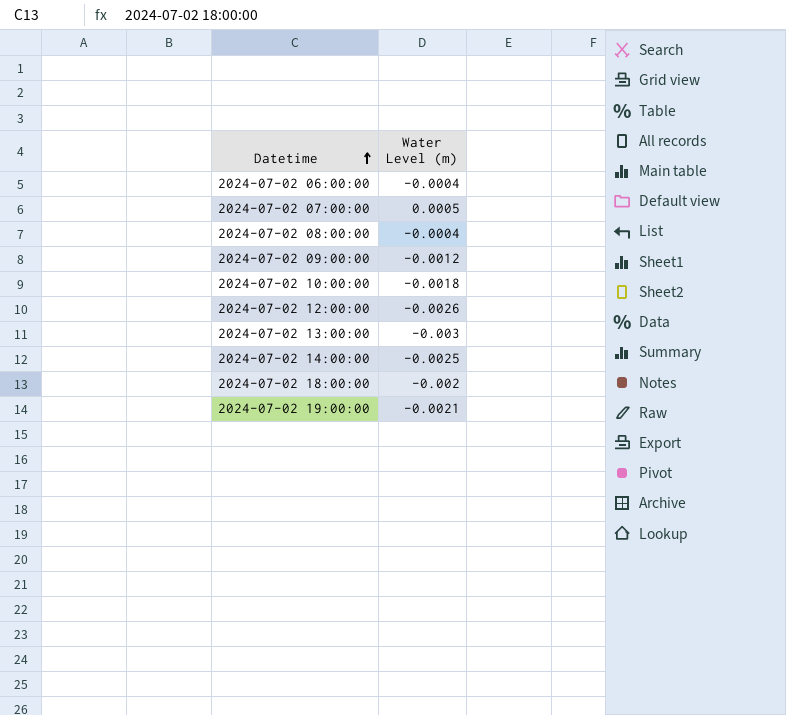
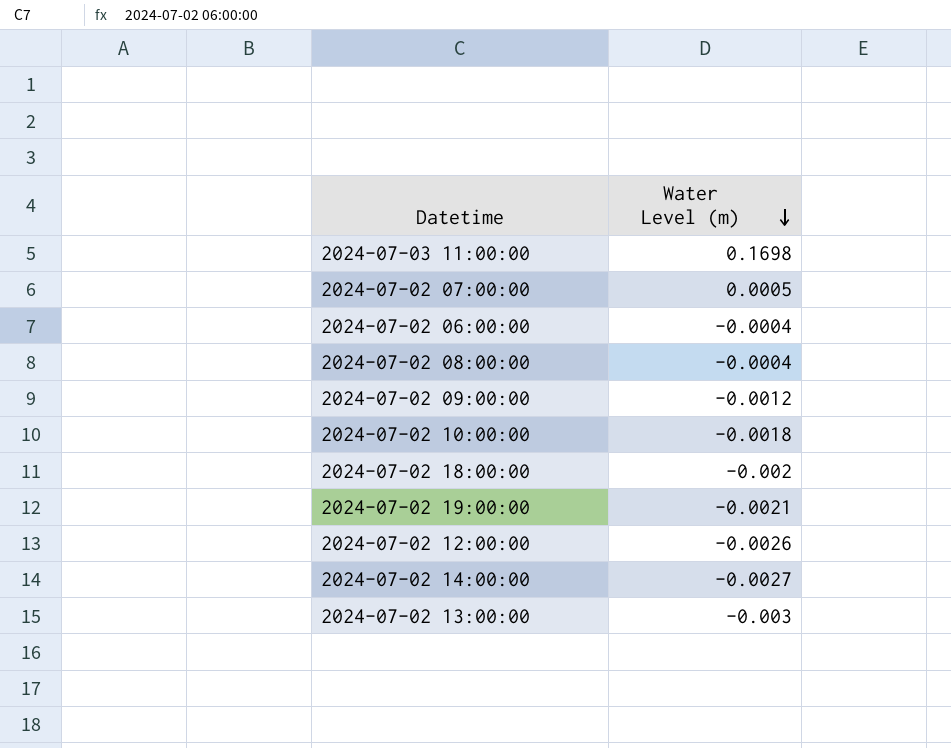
row order: Datetime ascending -> Water Level (m) descending
row 2024-07-03 11:00:00: none -> 0.1698
2024-07-02 14:00:00 | Water Level (m): -0.0025 -> -0.0027

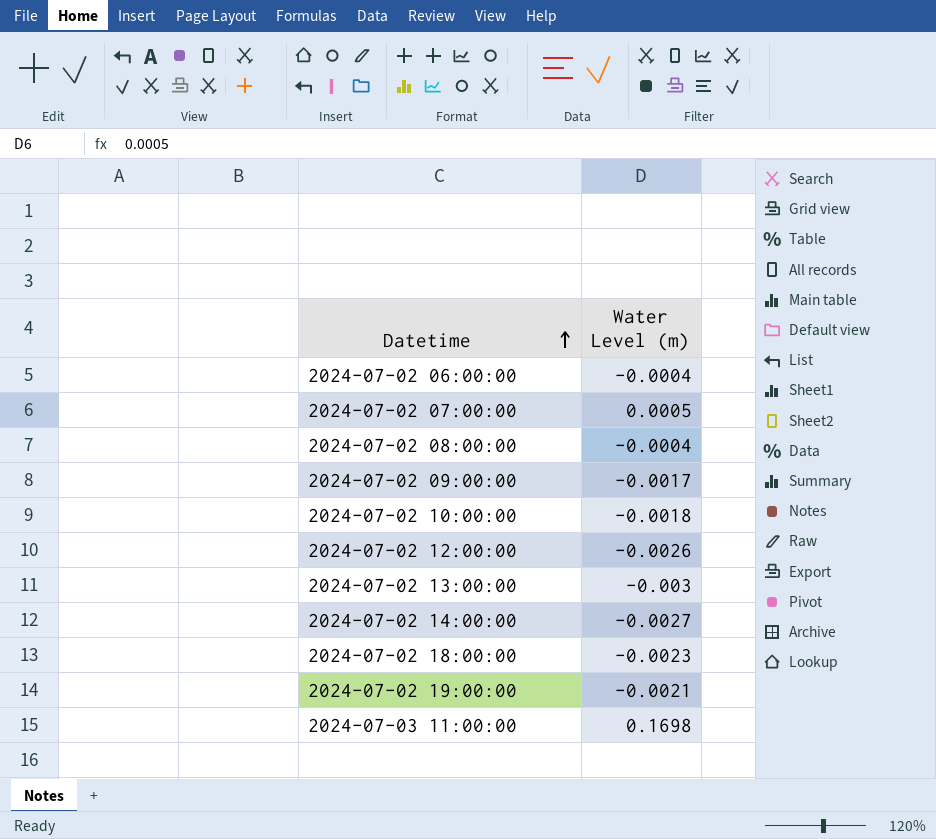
row order: Water Level (m) descending -> Datetime ascending
2024-07-02 09:00:00 | Water Level (m): -0.0012 -> -0.0017
2024-07-02 18:00:00 | Water Level (m): -0.002 -> -0.0023

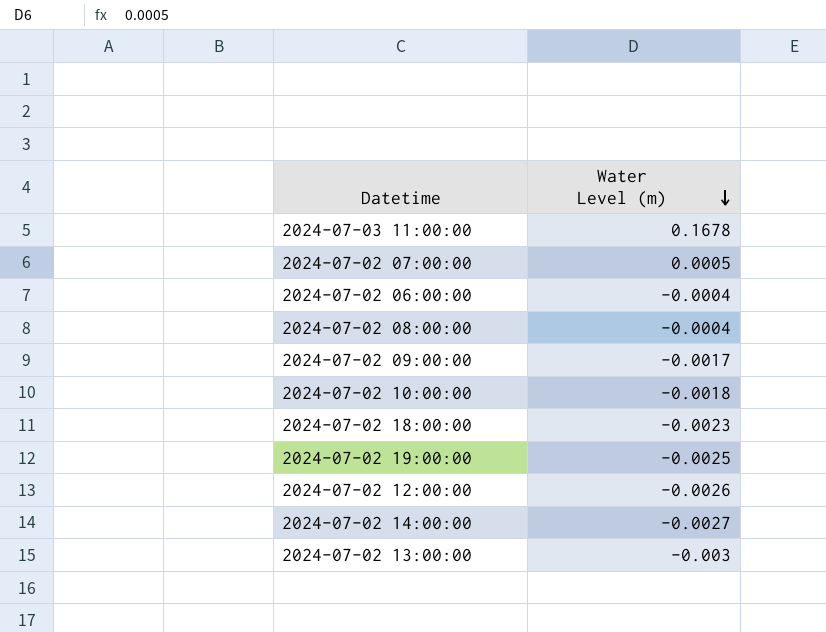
row order: Datetime ascending -> Water Level (m) descending
2024-07-03 11:00:00 | Water Level (m): 0.1698 -> 0.1678
2024-07-02 19:00:00 | Water Level (m): -0.0021 -> -0.0025

